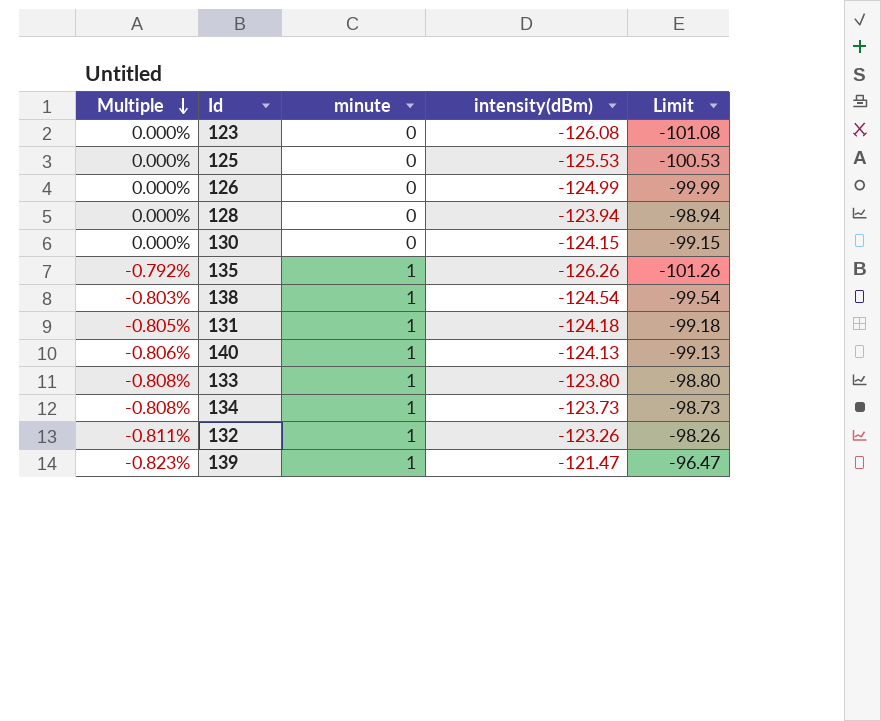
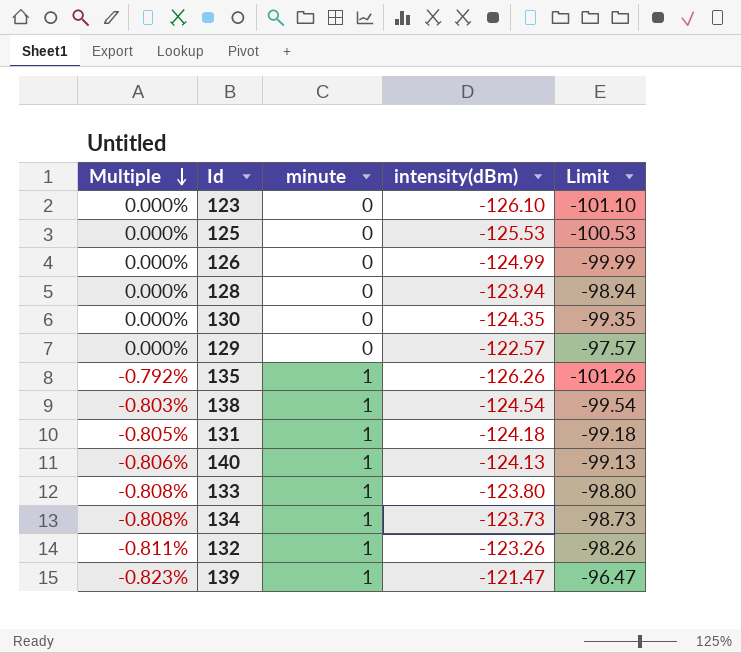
123 | intensity(dBm): -126.08 -> -126.10
123 | Limit: -101.08 -> -101.10
130 | intensity(dBm): -124.15 -> -124.35
130 | Limit: -99.15 -> -99.35
row 129: none -> 0.000% | 0 | -122.57 | -97.57

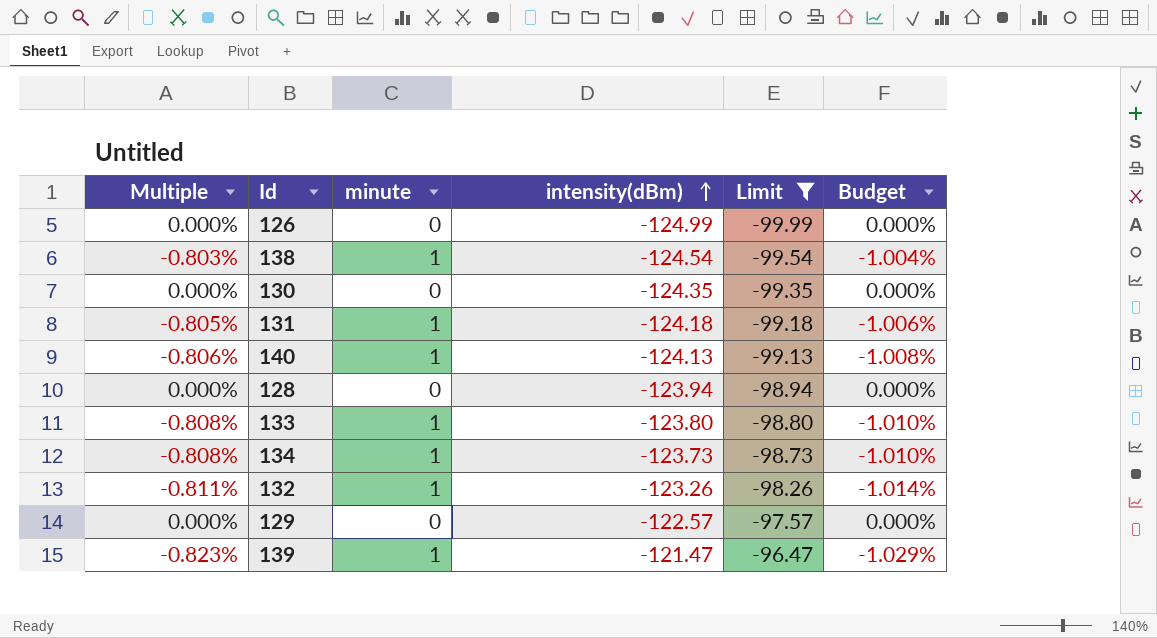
filter: none -> Limit >= -99.99
row order: Multiple descending -> intensity(dBm) ascending
column Budget | formula: none -> [Multiple] * 1.25

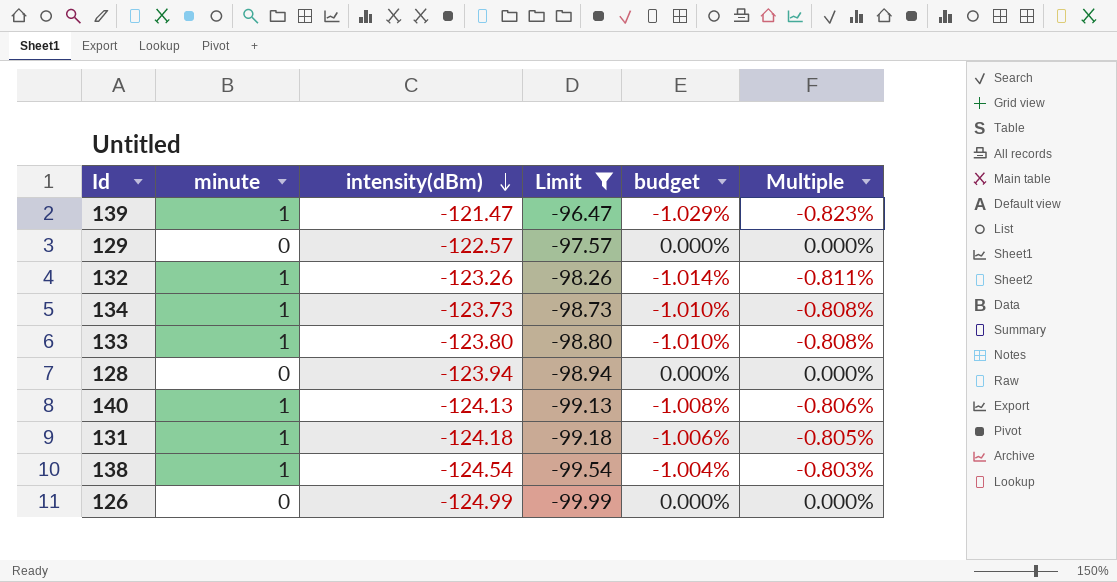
row order: intensity(dBm) ascending -> intensity(dBm) descending
column name: Budget -> budget
column Multiple | position: 1 -> 6
row 130: 0.000% | 0 | -124.35 | -99.35 | 0.000% -> none

